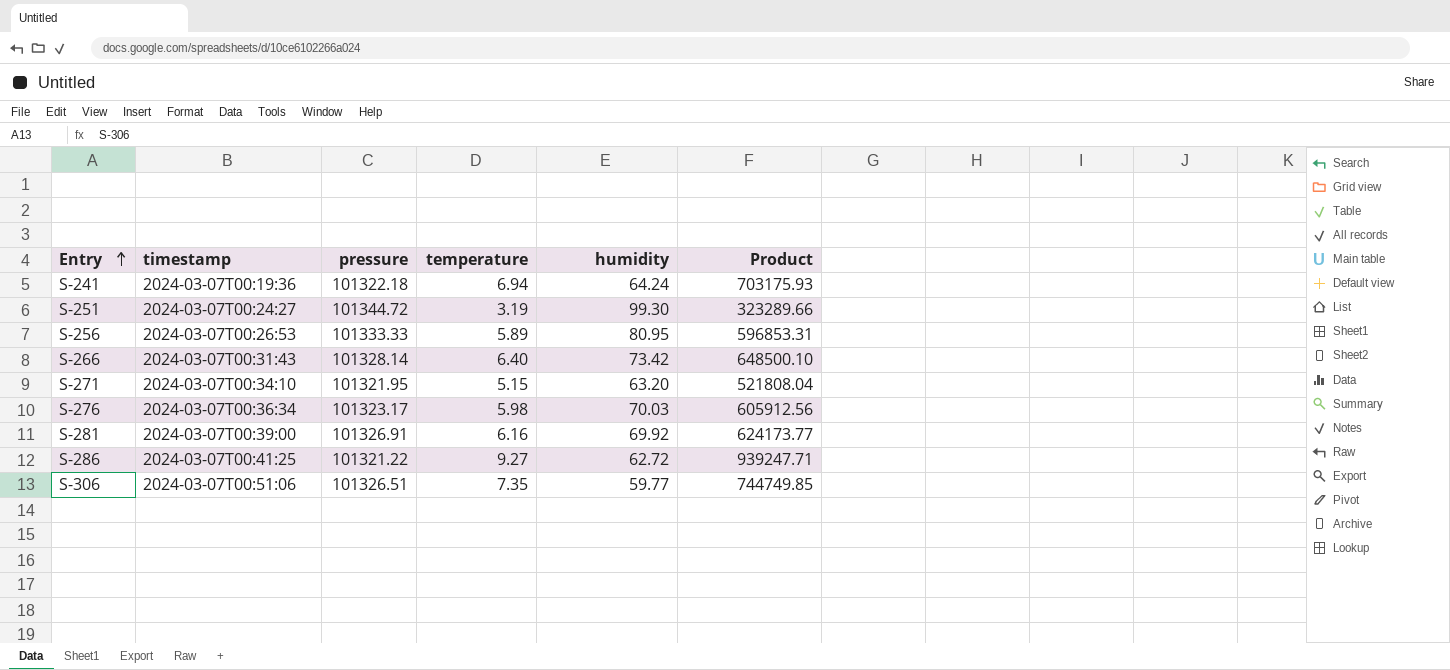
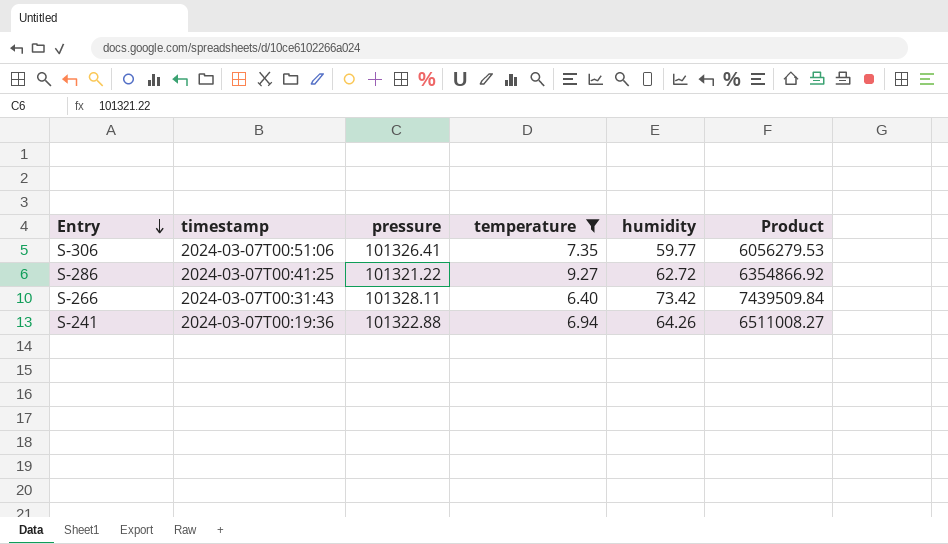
filter: none -> temperature >= 6.40
row order: Entry ascending -> Entry descending
column Product | formula: [pressure] * [temperature] -> [pressure] * [humidity]
S-306 | pressure: 101326.51 -> 101326.41
S-266 | pressure: 101328.14 -> 101328.11
S-241 | pressure: 101322.18 -> 101322.88
S-241 | humidity: 64.24 -> 64.26

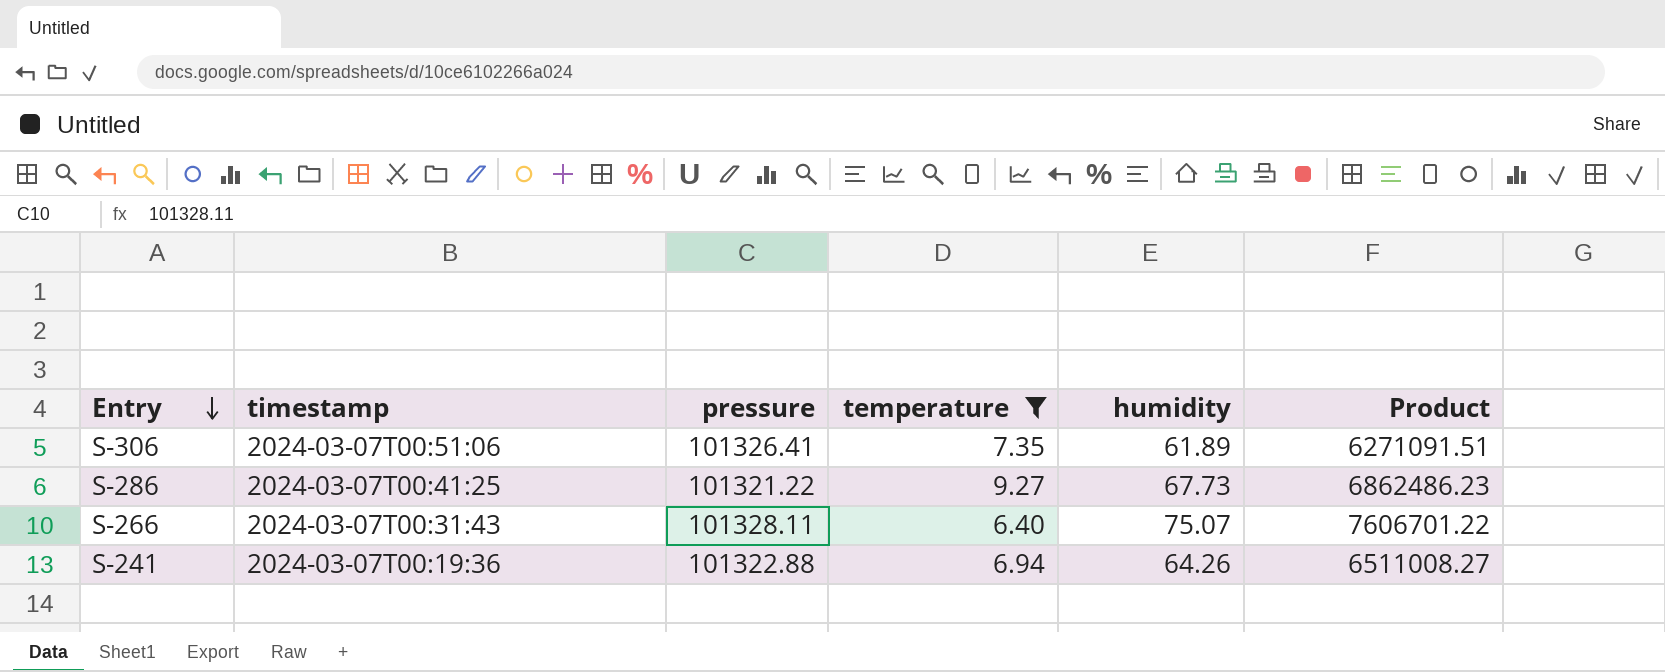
S-306 | humidity: 59.77 -> 61.89
S-306 | Product: 6056279.53 -> 6271091.51
S-286 | humidity: 62.72 -> 67.73
S-286 | Product: 6354866.92 -> 6862486.23
S-266 | humidity: 73.42 -> 75.07
S-266 | Product: 7439509.84 -> 7606701.22

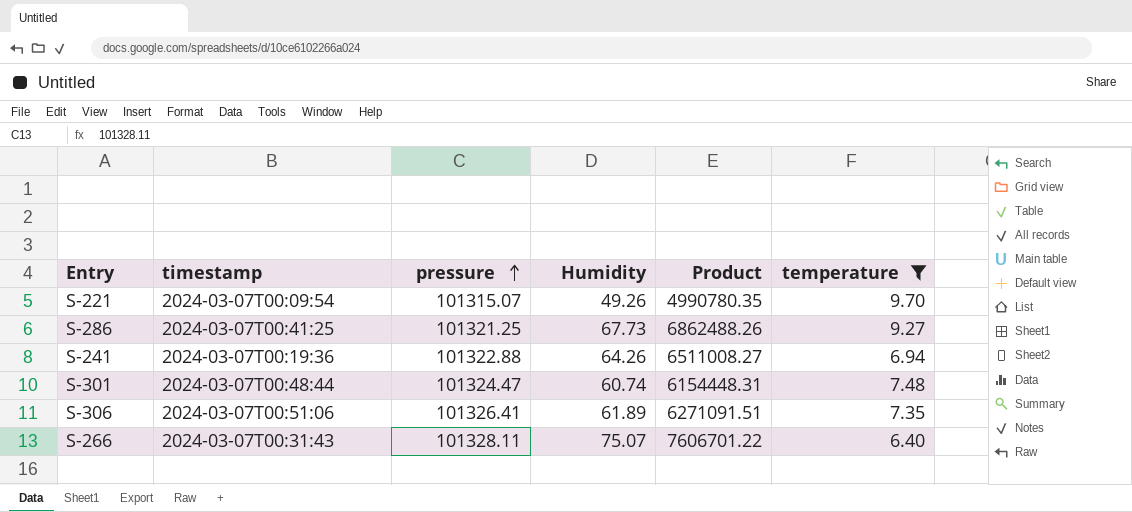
row order: Entry descending -> pressure ascending
column name: humidity -> Humidity
column temperature | position: 4 -> 6
row S-221: none -> 2024-03-07T00:09:54 | 101315.07 | 49.26 | 4990780.35 | 9.70
S-286 | pressure: 101321.22 -> 101321.25
S-286 | Product: 6862486.23 -> 6862488.26
row S-301: none -> 2024-03-07T00:48:44 | 101324.47 | 60.74 | 6154448.31 | 7.48

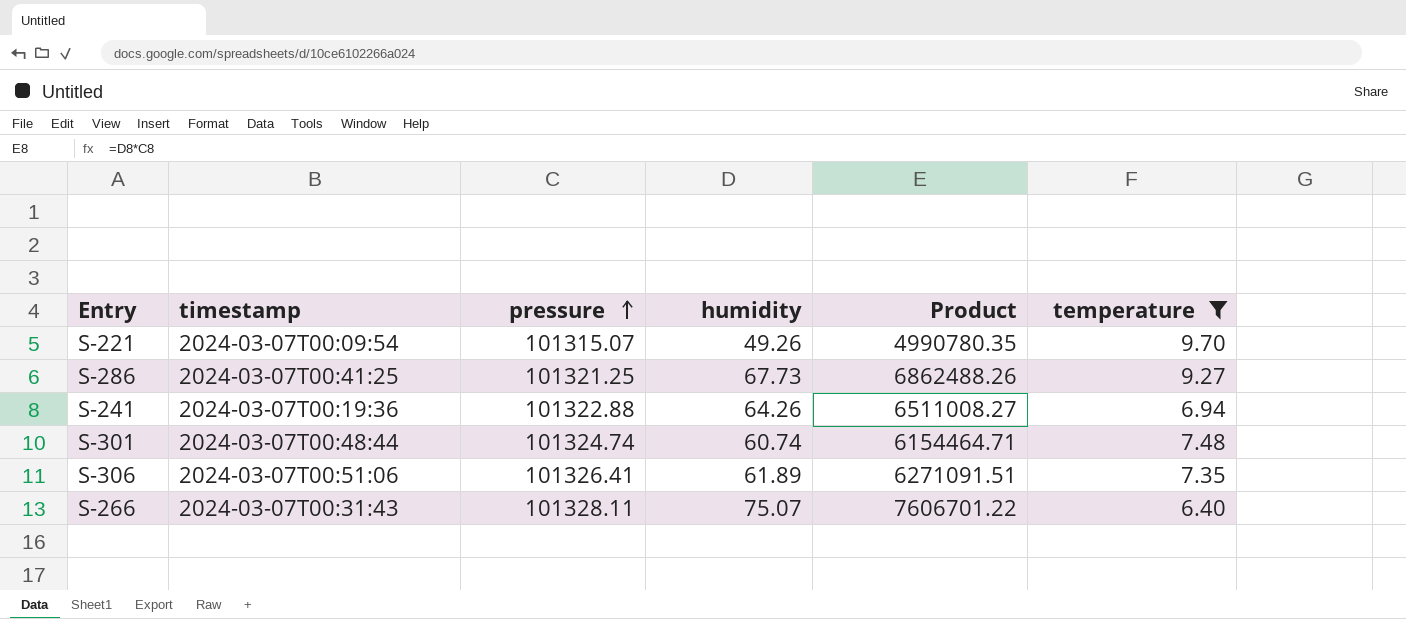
column name: Humidity -> humidity
S-301 | pressure: 101324.47 -> 101324.74
S-301 | Product: 6154448.31 -> 6154464.71

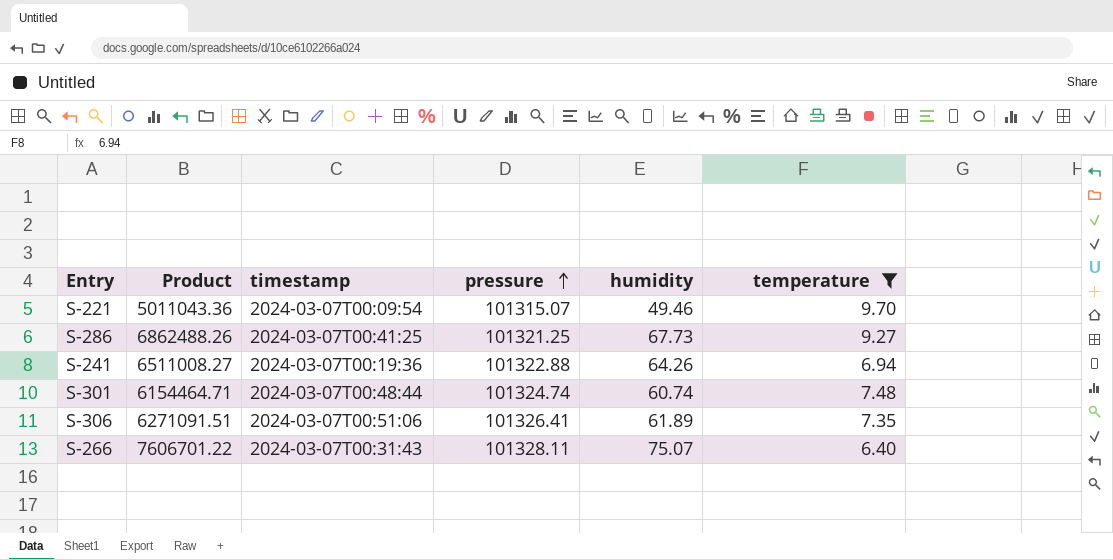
column Product | position: 5 -> 2
S-221 | Product: 4990780.35 -> 5011043.36
S-221 | humidity: 49.26 -> 49.46

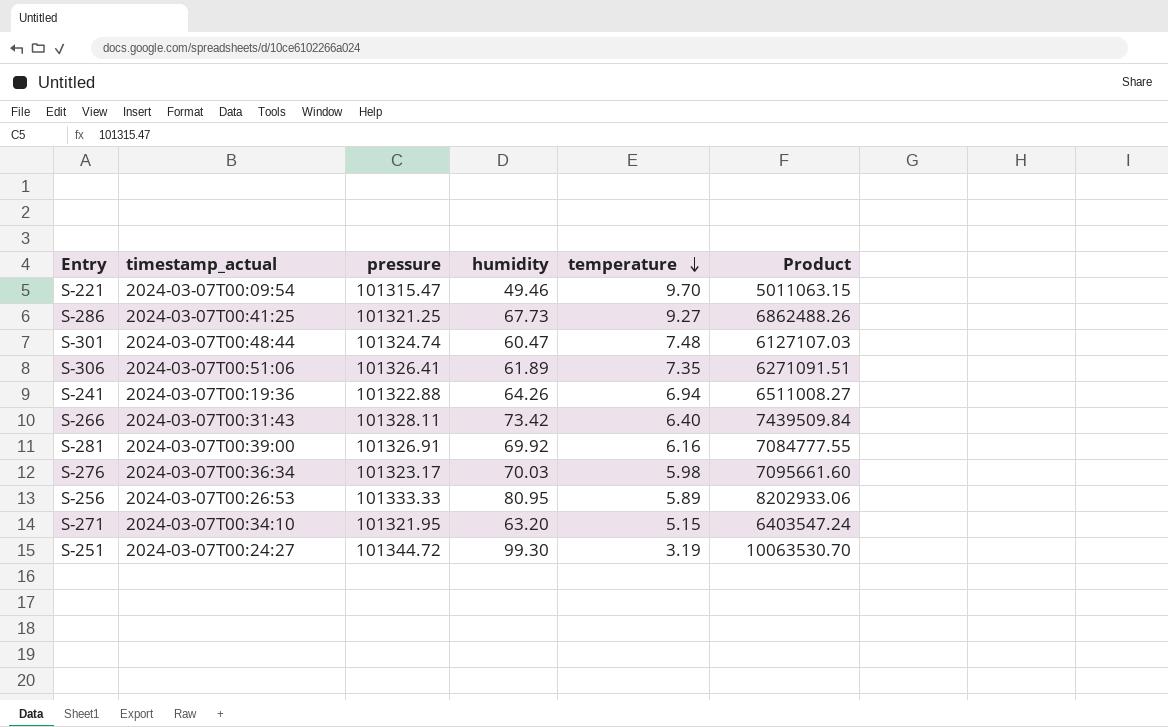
filter: temperature >= 6.40 -> none
row order: pressure ascending -> temperature descending
column name: timestamp -> timestamp_actual
column Product | position: 2 -> 6
S-221 | pressure: 101315.07 -> 101315.47
S-221 | Product: 5011043.36 -> 5011063.15
S-301 | humidity: 60.74 -> 60.47
S-301 | Product: 6154464.71 -> 6127107.03
S-266 | humidity: 75.07 -> 73.42
S-266 | Product: 7606701.22 -> 7439509.84

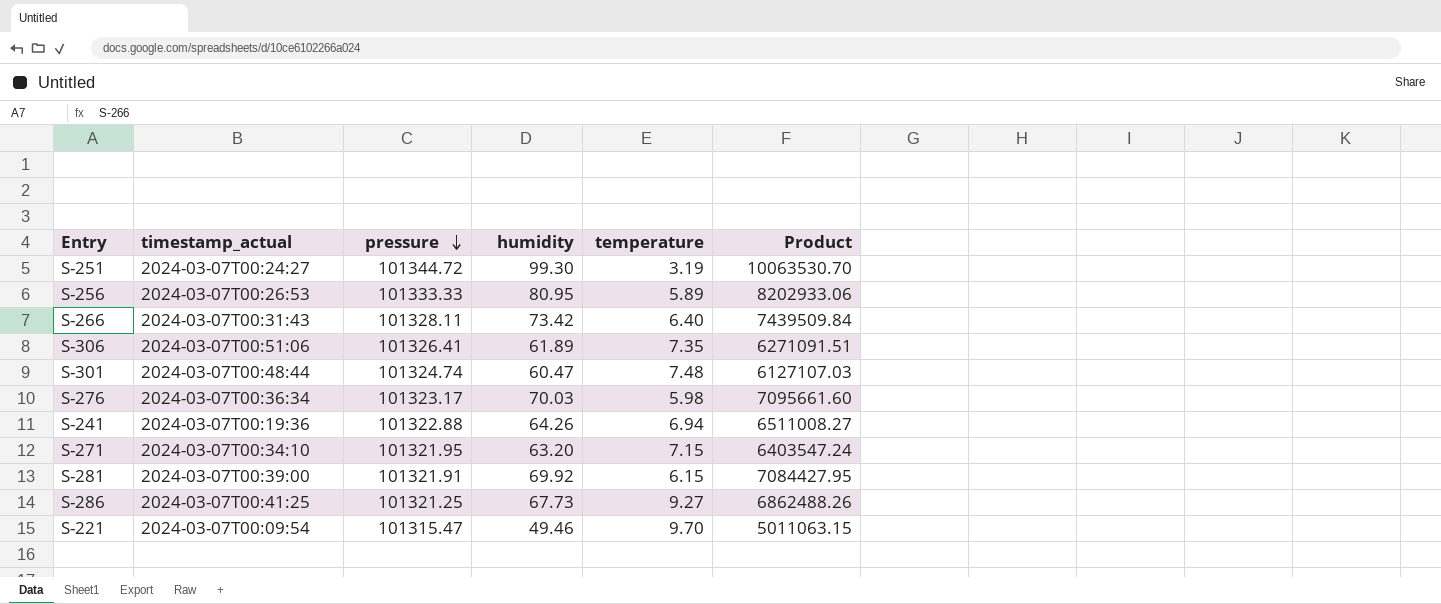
row order: temperature descending -> pressure descending
S-271 | temperature: 5.15 -> 7.15
S-281 | pressure: 101326.91 -> 101321.91
S-281 | temperature: 6.16 -> 6.15
S-281 | Product: 7084777.55 -> 7084427.95

